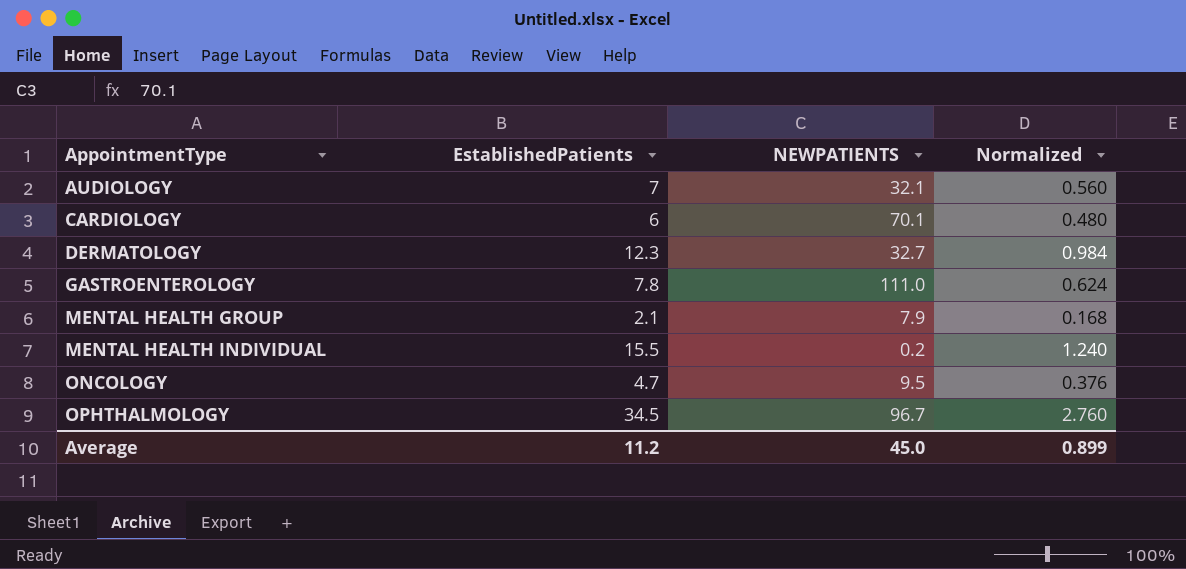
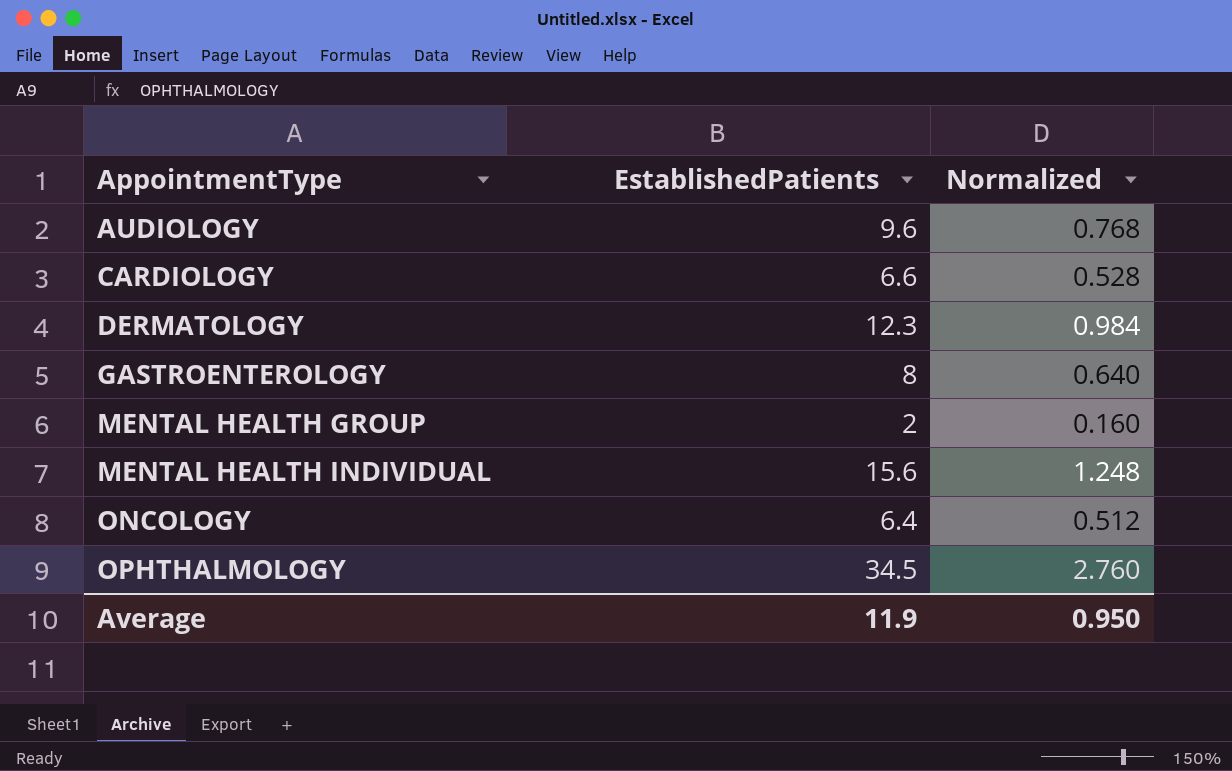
column NEWPATIENTS | position: 3 -> none
AUDIOLOGY | EstablishedPatients: 7 -> 9.6
AUDIOLOGY | Normalized: 0.560 -> 0.768
CARDIOLOGY | EstablishedPatients: 6 -> 6.6
CARDIOLOGY | Normalized: 0.480 -> 0.528
GASTROENTEROLOGY | EstablishedPatients: 7.8 -> 8
GASTROENTEROLOGY | Normalized: 0.624 -> 0.640
MENTAL HEALTH GROUP | EstablishedPatients: 2.1 -> 2
MENTAL HEALTH GROUP | Normalized: 0.168 -> 0.160
MENTAL HEALTH INDIVIDUAL | EstablishedPatients: 15.5 -> 15.6
MENTAL HEALTH INDIVIDUAL | Normalized: 1.240 -> 1.248
ONCOLOGY | EstablishedPatients: 4.7 -> 6.4
ONCOLOGY | Normalized: 0.376 -> 0.512
Average | EstablishedPatients: 11.2 -> 11.9
Average | Normalized: 0.899 -> 0.950

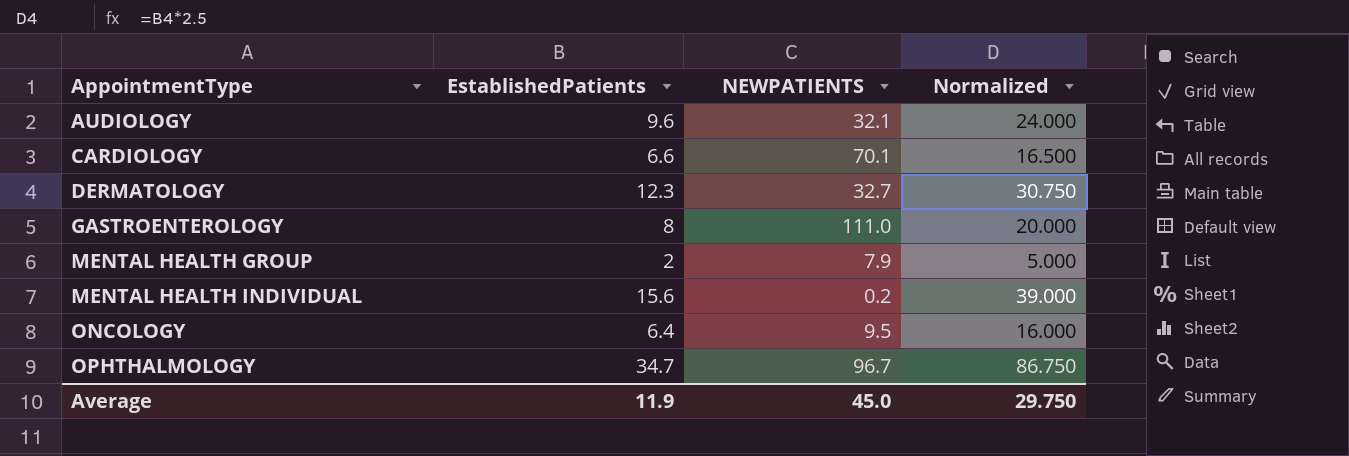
column NEWPATIENTS | position: none -> 3
column Normalized | formula: [EstablishedPatients] * 0.08 -> [EstablishedPatients] * 2.5
OPHTHALMOLOGY | EstablishedPatients: 34.5 -> 34.7
Average | Normalized: 0.950 -> 29.750

